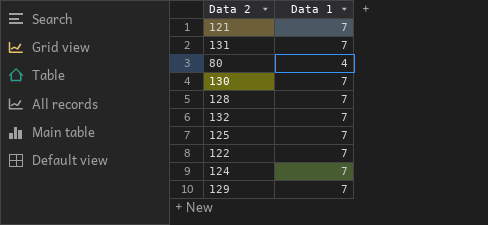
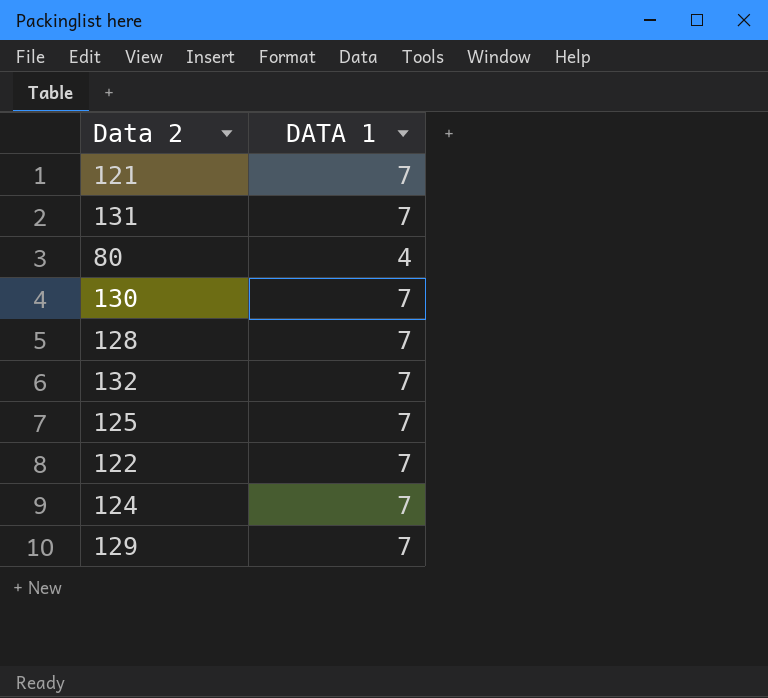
column name: Data 1 -> DATA 1

